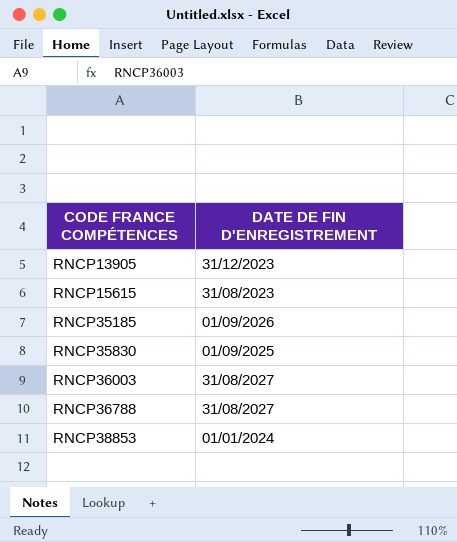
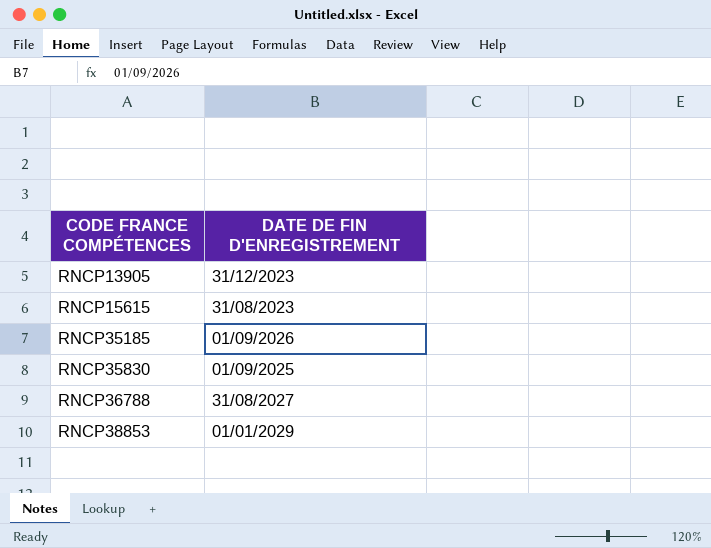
row RNCP36003: 31/08/2027 -> none
RNCP38853 | DATE DE FIN D'ENREGISTREMENT: 01/01/2024 -> 01/01/2029

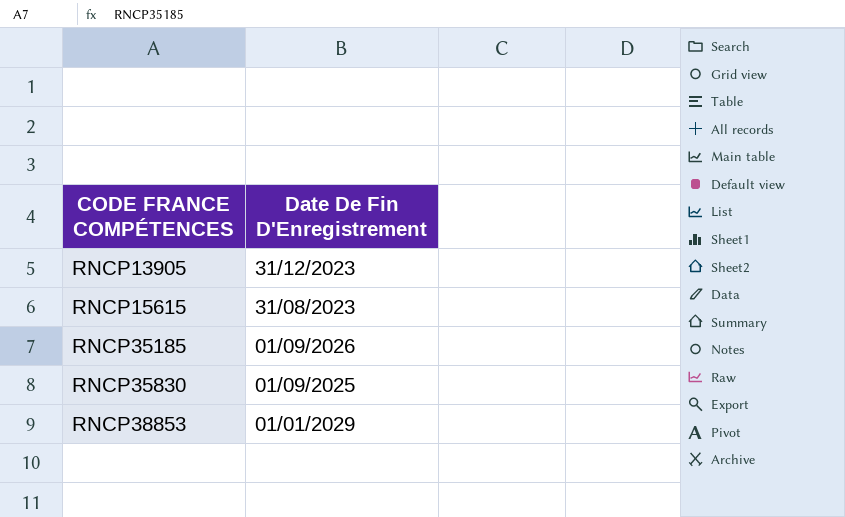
column name: DATE DE FIN D'ENREGISTREMENT -> Date De Fin D'Enregistrement
row RNCP36788: 31/08/2027 -> none

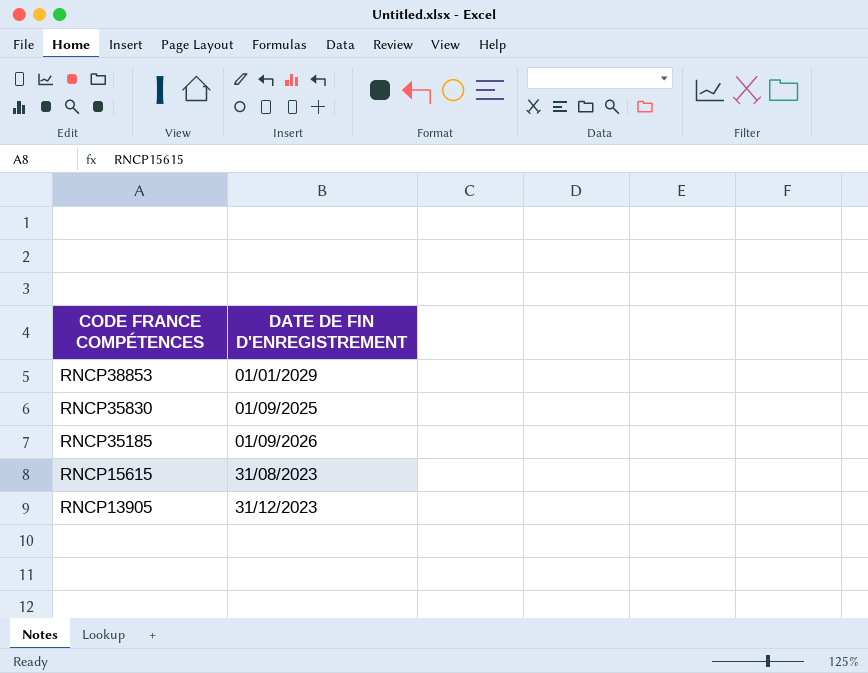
row order: CODE FRANCE COMPÉTENCES ascending -> CODE FRANCE COMPÉTENCES descending
column name: Date De Fin D'Enregistrement -> DATE DE FIN D'ENREGISTREMENT

